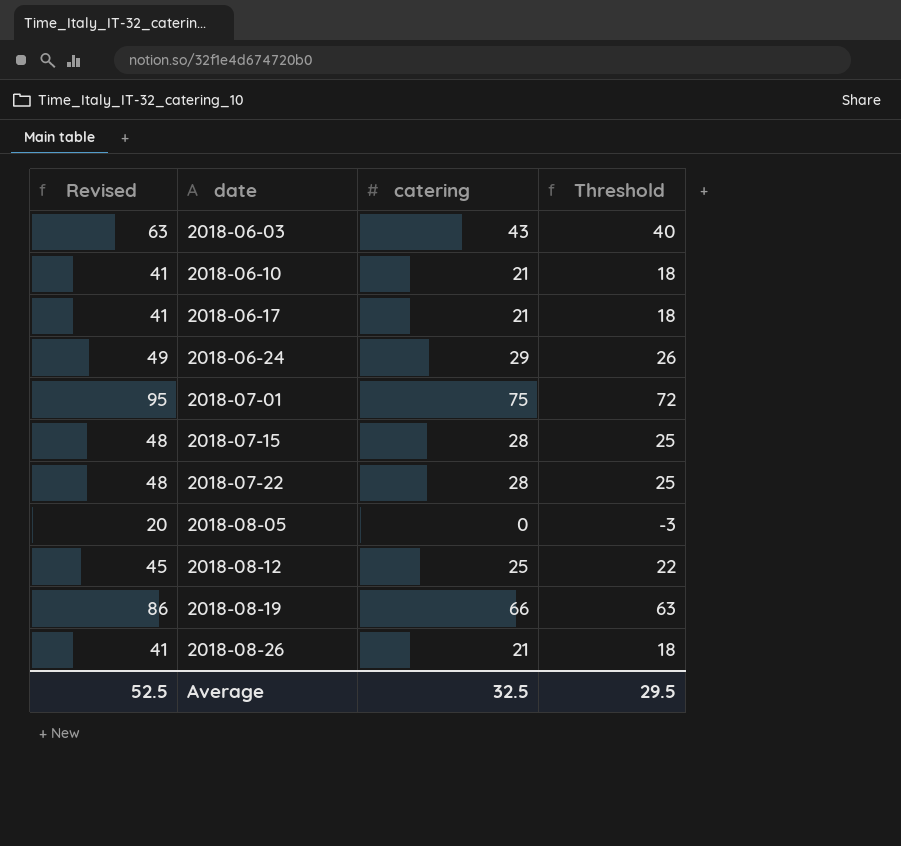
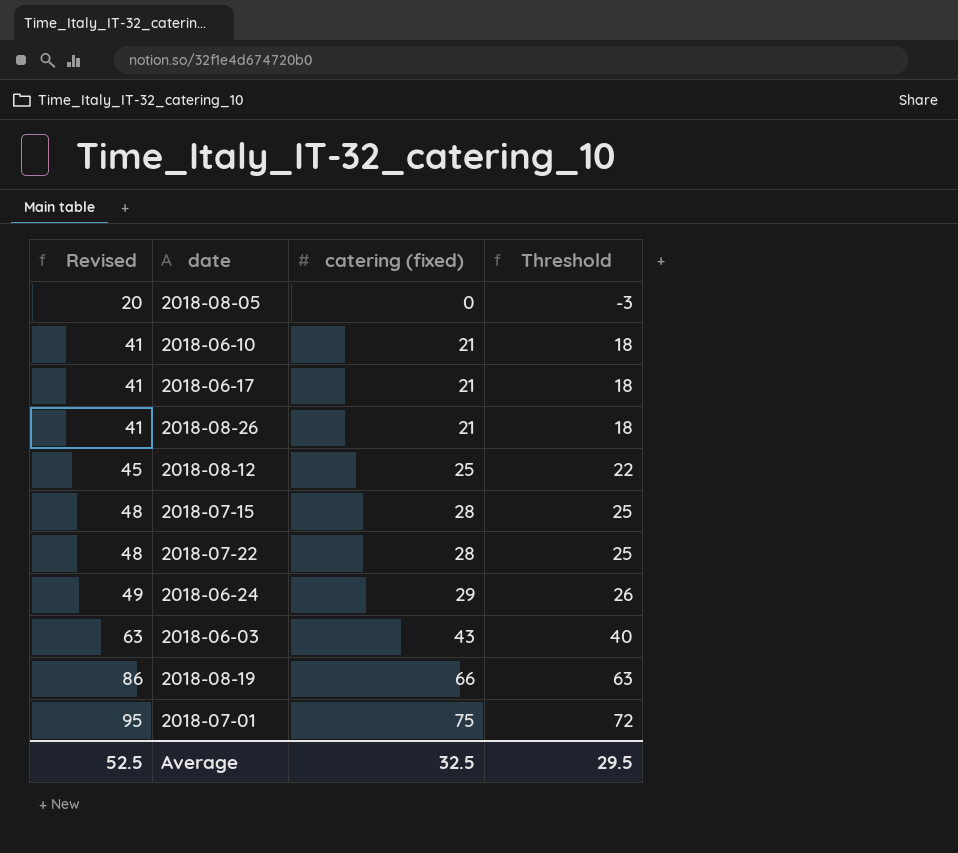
row order: date ascending -> Revised ascending
column name: catering -> catering (fixed)

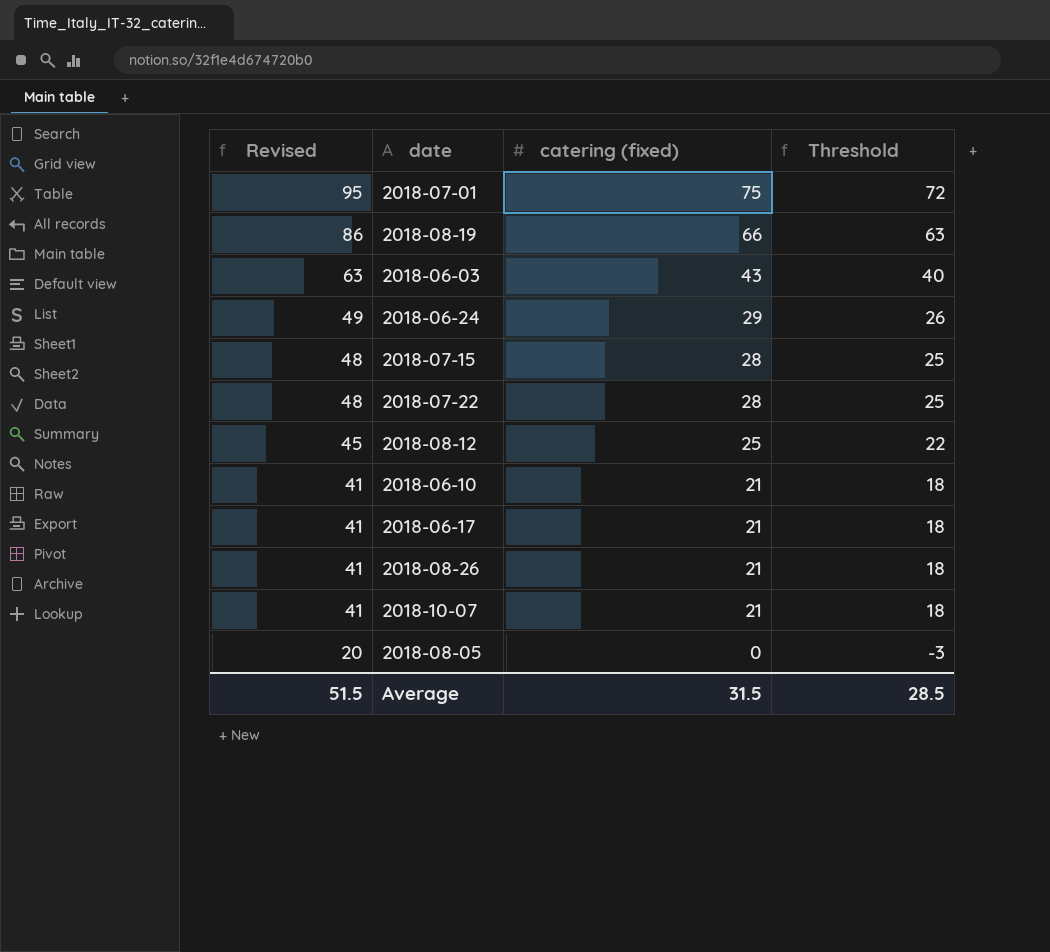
row order: Revised ascending -> Revised descending
row 2018-10-07: none -> 41 | 21 | 18
Average | Revised: 52.5 -> 51.5
Average | catering (fixed): 32.5 -> 31.5
Average | Threshold: 29.5 -> 28.5

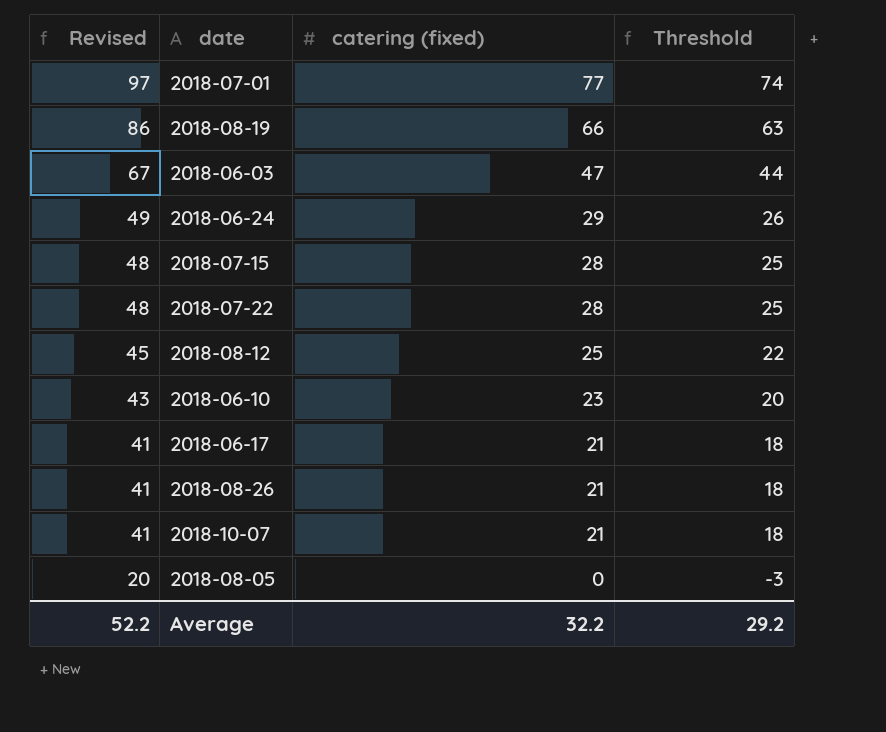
2018-07-01 | Revised: 95 -> 97
2018-07-01 | catering (fixed): 75 -> 77
2018-07-01 | Threshold: 72 -> 74
2018-06-03 | Revised: 63 -> 67
2018-06-03 | catering (fixed): 43 -> 47
2018-06-03 | Threshold: 40 -> 44
2018-06-10 | Revised: 41 -> 43
2018-06-10 | catering (fixed): 21 -> 23
2018-06-10 | Threshold: 18 -> 20
Average | Revised: 51.5 -> 52.2
Average | catering (fixed): 31.5 -> 32.2
Average | Threshold: 28.5 -> 29.2

